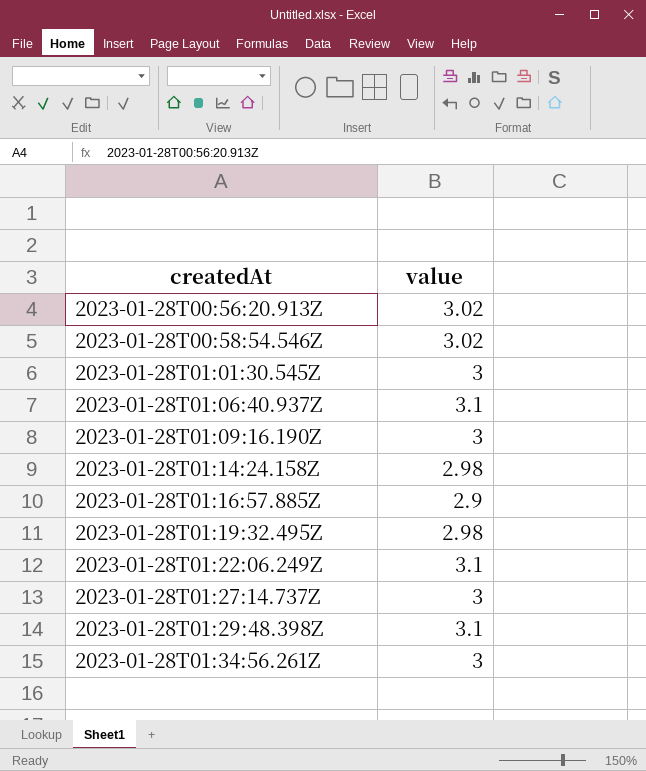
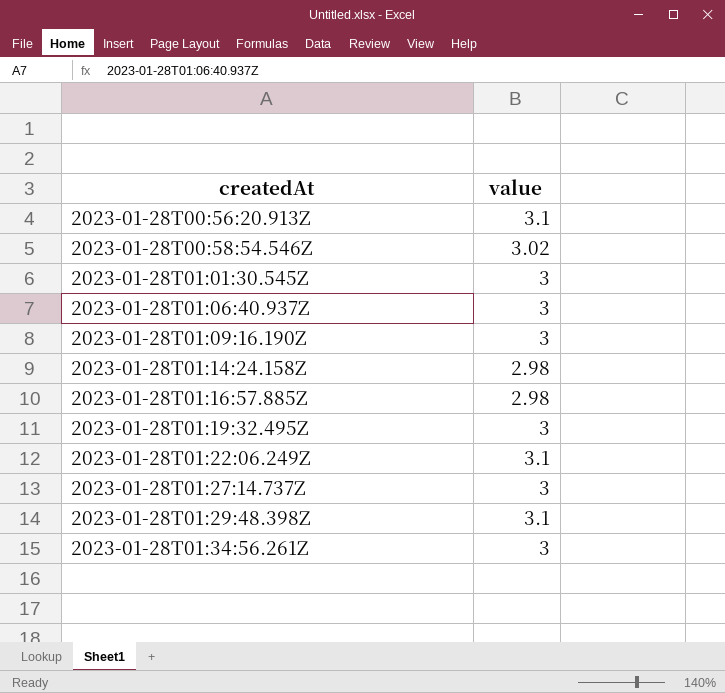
2023-01-28T00:56:20.913Z | value: 3.02 -> 3.1
2023-01-28T01:06:40.937Z | value: 3.1 -> 3
2023-01-28T01:16:57.885Z | value: 2.9 -> 2.98
2023-01-28T01:19:32.495Z | value: 2.98 -> 3

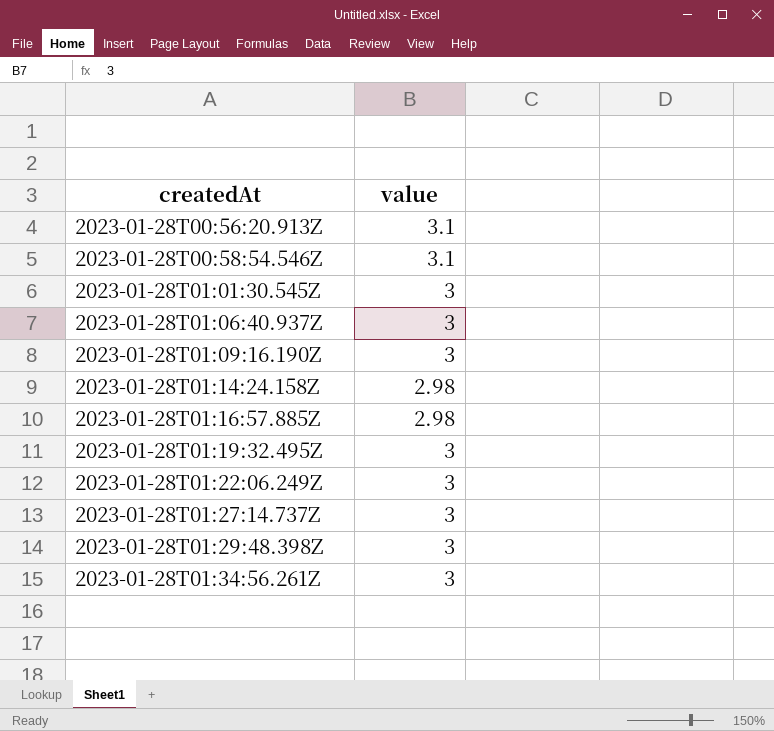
2023-01-28T00:58:54.546Z | value: 3.02 -> 3.1
2023-01-28T01:22:06.249Z | value: 3.1 -> 3
2023-01-28T01:29:48.398Z | value: 3.1 -> 3

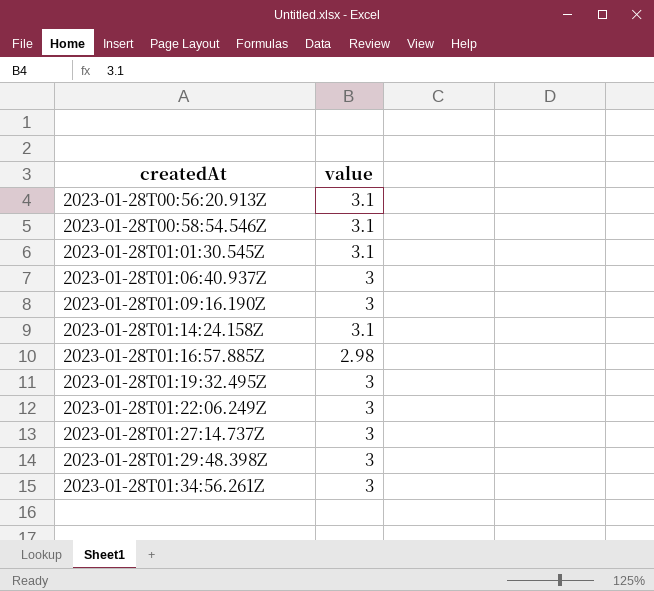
2023-01-28T01:01:30.545Z | value: 3 -> 3.1
2023-01-28T01:14:24.158Z | value: 2.98 -> 3.1

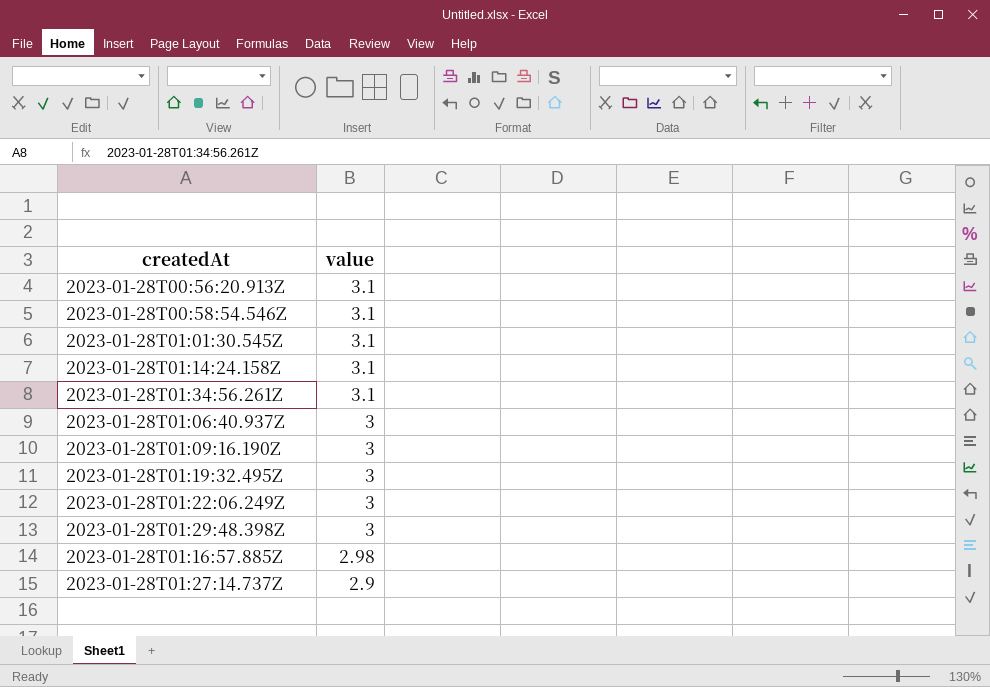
row order: createdAt ascending -> value descending
2023-01-28T01:34:56.261Z | value: 3 -> 3.1
2023-01-28T01:27:14.737Z | value: 3 -> 2.9

